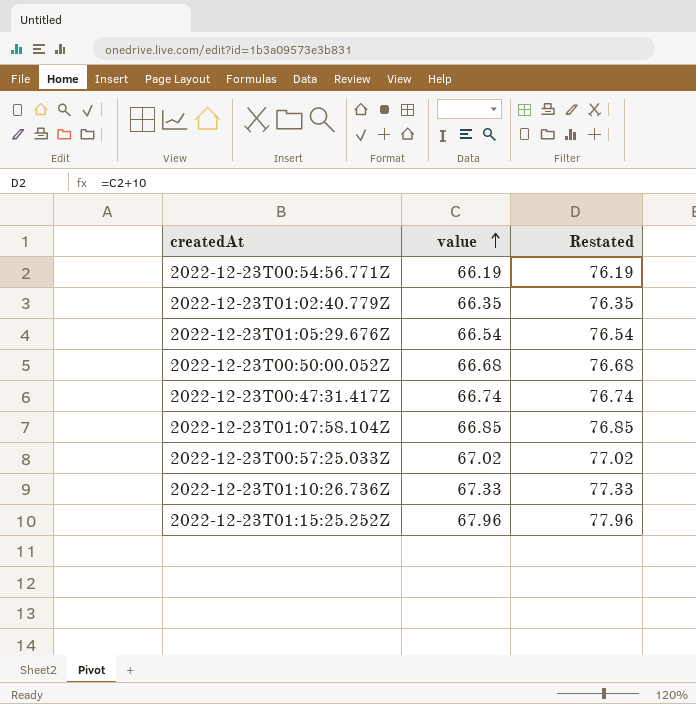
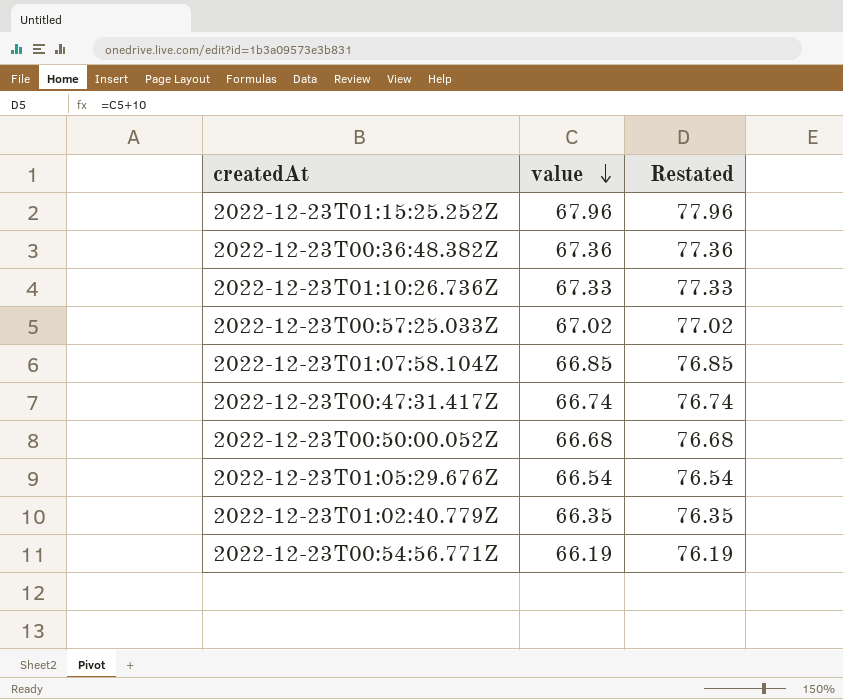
row order: value ascending -> value descending
row 2022-12-23T00:36:48.382Z: none -> 67.36 | 77.36

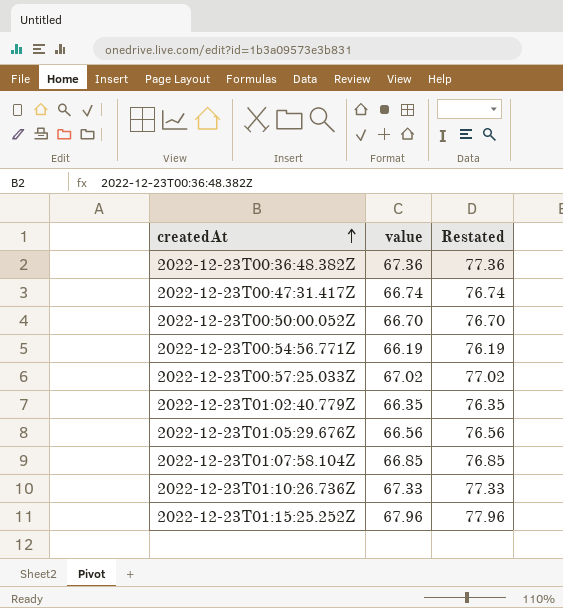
row order: value descending -> createdAt ascending
2022-12-23T00:50:00.052Z | value: 66.68 -> 66.70
2022-12-23T00:50:00.052Z | Restated: 76.68 -> 76.70
2022-12-23T01:05:29.676Z | value: 66.54 -> 66.56
2022-12-23T01:05:29.676Z | Restated: 76.54 -> 76.56

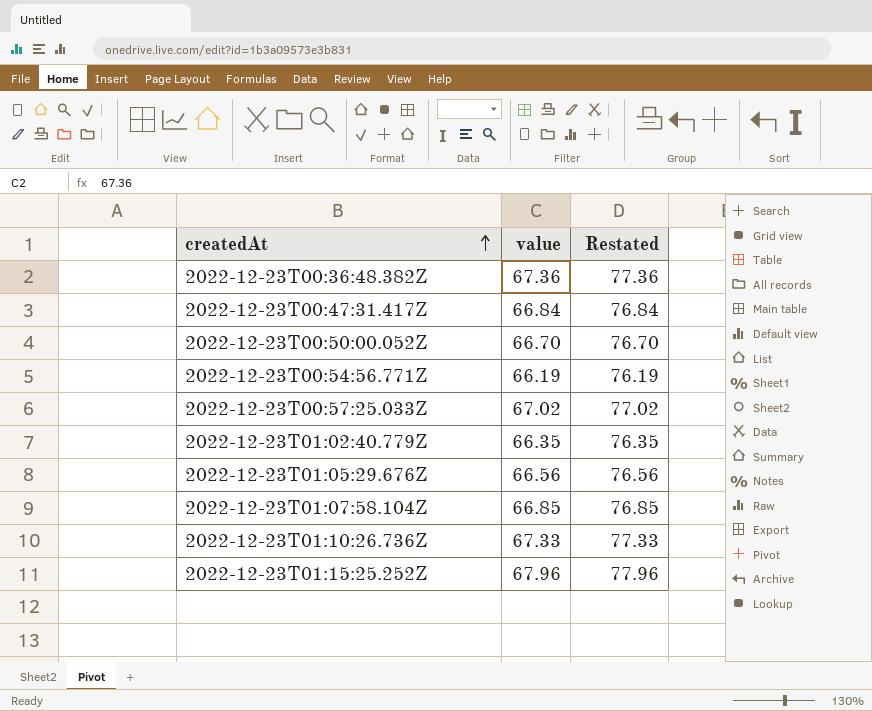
2022-12-23T00:47:31.417Z | value: 66.74 -> 66.84
2022-12-23T00:47:31.417Z | Restated: 76.74 -> 76.84

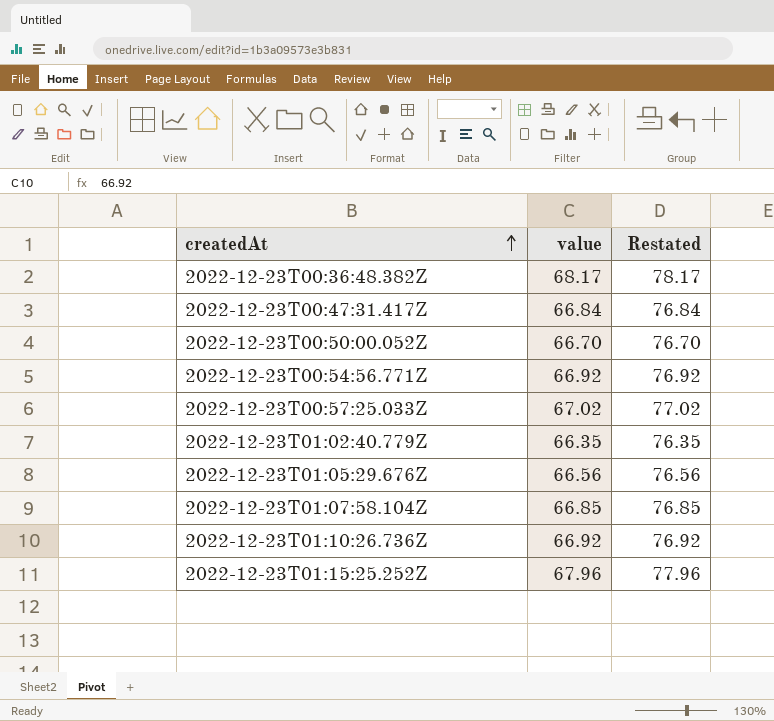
2022-12-23T00:36:48.382Z | value: 67.36 -> 68.17
2022-12-23T00:36:48.382Z | Restated: 77.36 -> 78.17
2022-12-23T00:54:56.771Z | value: 66.19 -> 66.92
2022-12-23T00:54:56.771Z | Restated: 76.19 -> 76.92
2022-12-23T01:10:26.736Z | value: 67.33 -> 66.92
2022-12-23T01:10:26.736Z | Restated: 77.33 -> 76.92

